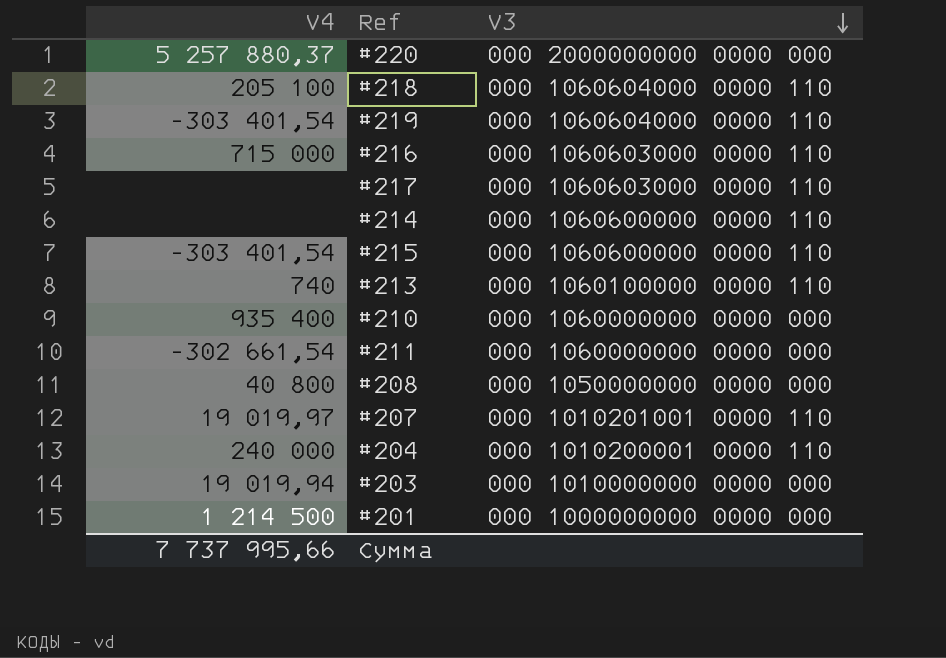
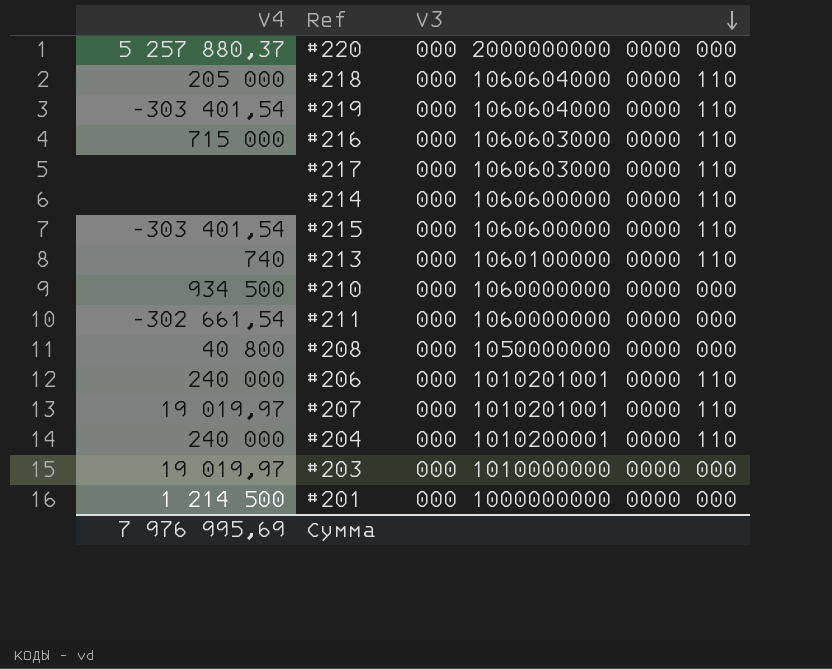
#218 | V4: 205 100 -> 205 000
#210 | V4: 935 400 -> 934 500
row #206: none -> 240 000 | 000 1010201001 0000 110
#203 | V4: 19 019,94 -> 19 019,97
Сумма | V4: 7 737 995,66 -> 7 976 995,69

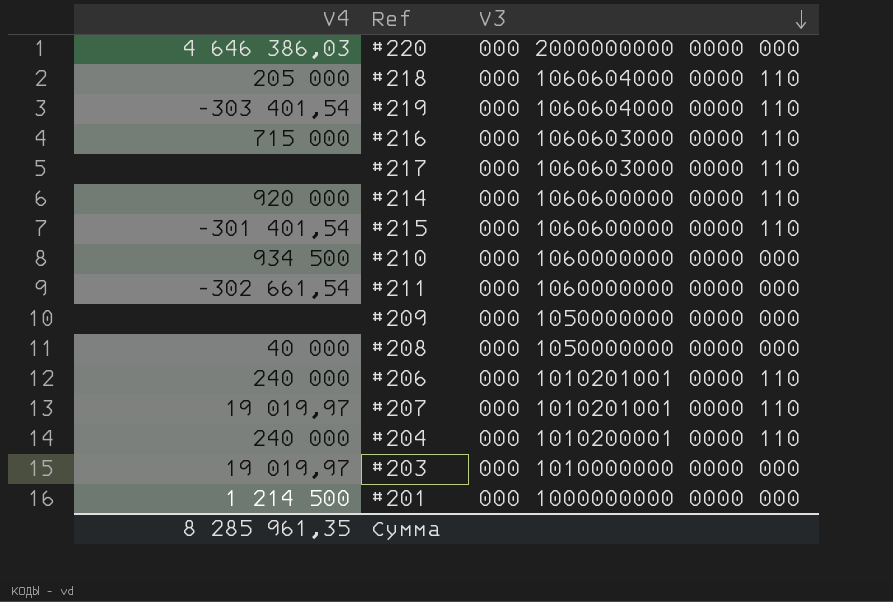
row #213: 740 | 000 1060100000 0000 110 -> none
#220 | V4: 5 257 880,37 -> 4 646 386,03
#214 | V4: none -> 920 000
#215 | V4: -303 401,54 -> -301 401,54
row #209: none -> none | 000 1050000000 0000 000
#208 | V4: 40 800 -> 40 000
Сумма | V4: 7 976 995,69 -> 8 285 961,35

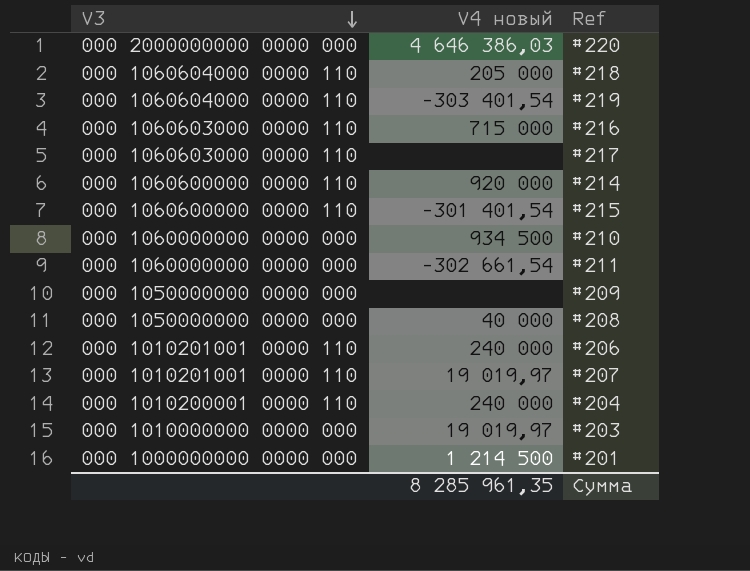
column V3 | position: 3 -> 1
column name: V4 -> V4 новый

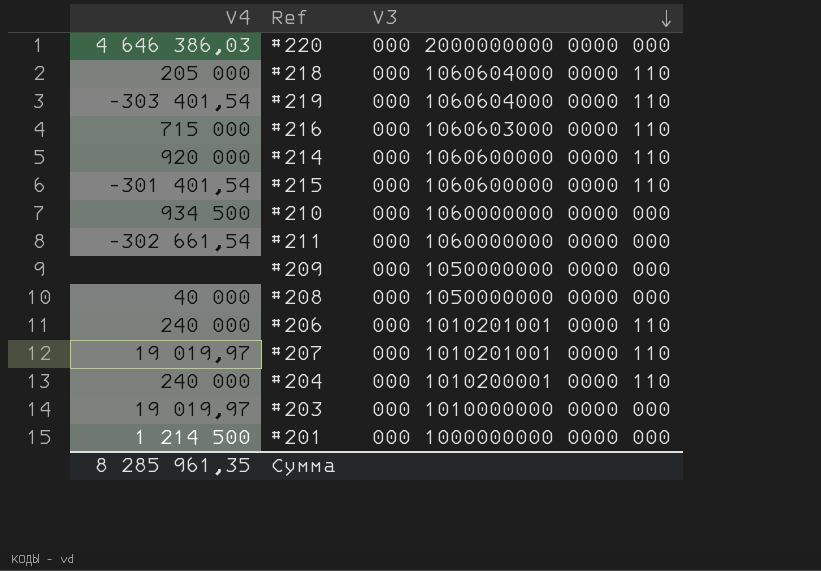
column name: V4 новый -> V4
column V3 | position: 1 -> 3
row #217: 000 1060603000 0000 110 | none -> none

